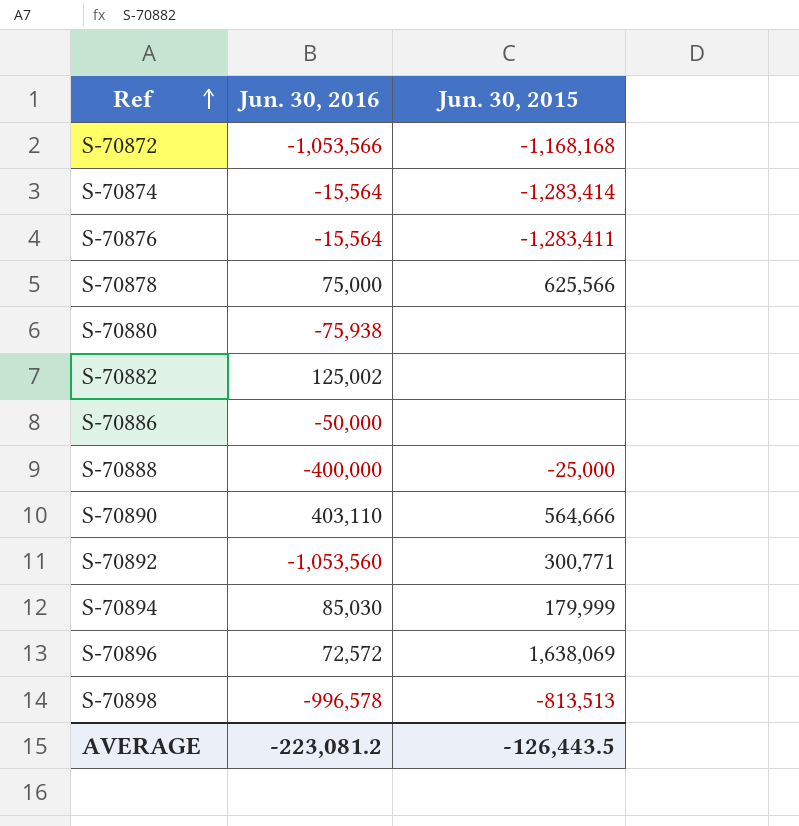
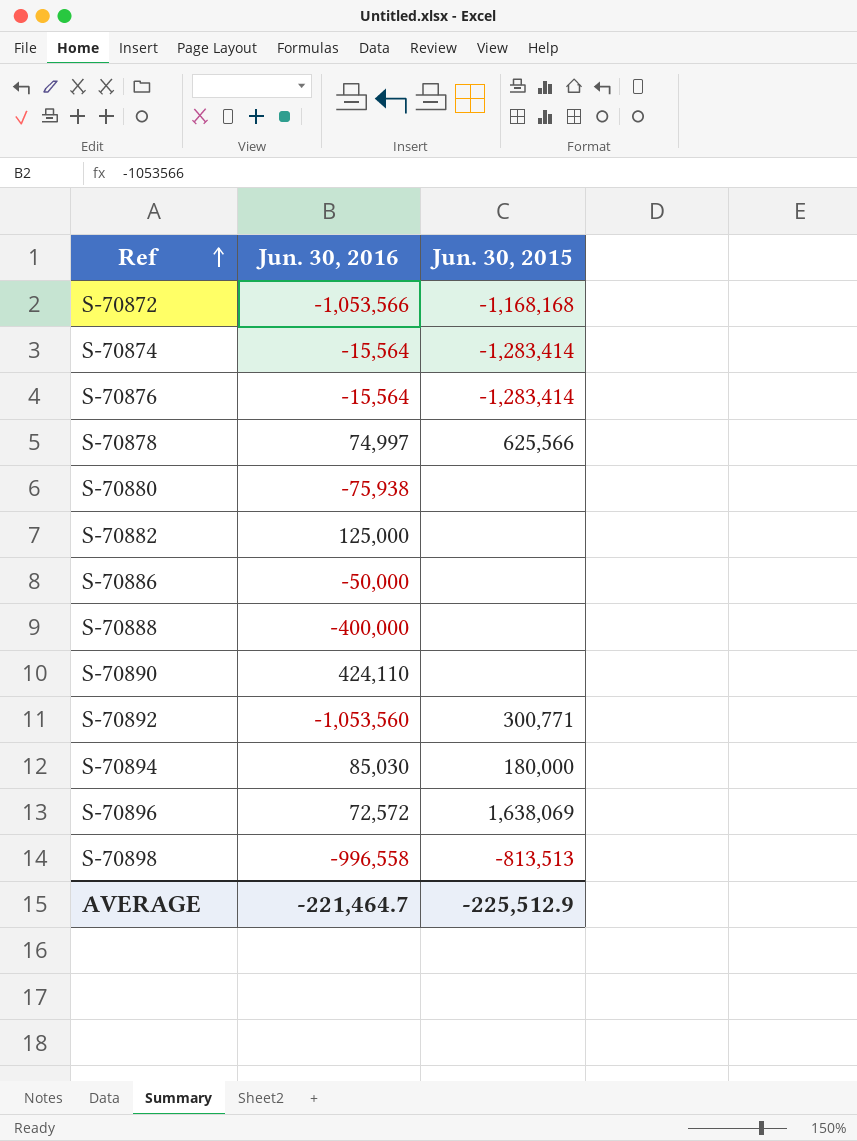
S-70876 | Jun. 30, 2015: -1,283,411 -> -1,283,414
S-70878 | Jun. 30, 2016: 75,000 -> 74,997
S-70882 | Jun. 30, 2016: 125,002 -> 125,000
S-70888 | Jun. 30, 2015: -25,000 -> none
S-70890 | Jun. 30, 2016: 403,110 -> 424,110
S-70890 | Jun. 30, 2015: 564,666 -> none
S-70894 | Jun. 30, 2015: 179,999 -> 180,000
S-70898 | Jun. 30, 2016: -996,578 -> -996,558
AVERAGE | Jun. 30, 2016: -223,081.2 -> -221,464.7
AVERAGE | Jun. 30, 2015: -126,443.5 -> -225,512.9

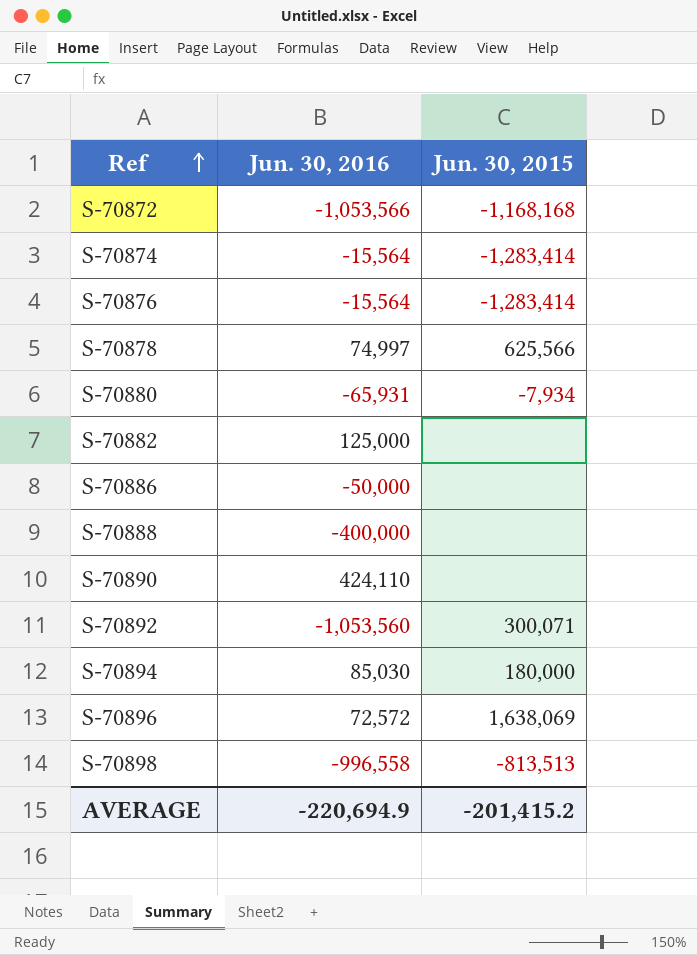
S-70880 | Jun. 30, 2016: -75,938 -> -65,931
S-70880 | Jun. 30, 2015: none -> -7,934
S-70892 | Jun. 30, 2015: 300,771 -> 300,071
AVERAGE | Jun. 30, 2016: -221,464.7 -> -220,694.9
AVERAGE | Jun. 30, 2015: -225,512.9 -> -201,415.2

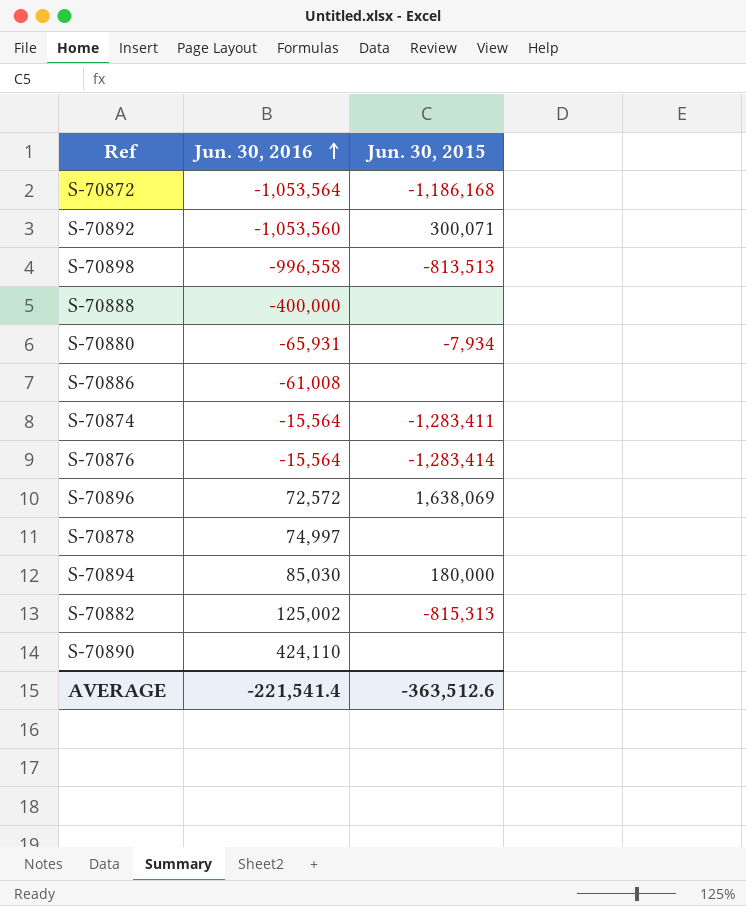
row order: Ref ascending -> Jun. 30, 2016 ascending
S-70872 | Jun. 30, 2016: -1,053,566 -> -1,053,564
S-70872 | Jun. 30, 2015: -1,168,168 -> -1,186,168
S-70886 | Jun. 30, 2016: -50,000 -> -61,008
S-70874 | Jun. 30, 2015: -1,283,414 -> -1,283,411
S-70878 | Jun. 30, 2015: 625,566 -> none
S-70882 | Jun. 30, 2016: 125,000 -> 125,002
S-70882 | Jun. 30, 2015: none -> -815,313
AVERAGE | Jun. 30, 2016: -220,694.9 -> -221,541.4
AVERAGE | Jun. 30, 2015: -201,415.2 -> -363,512.6

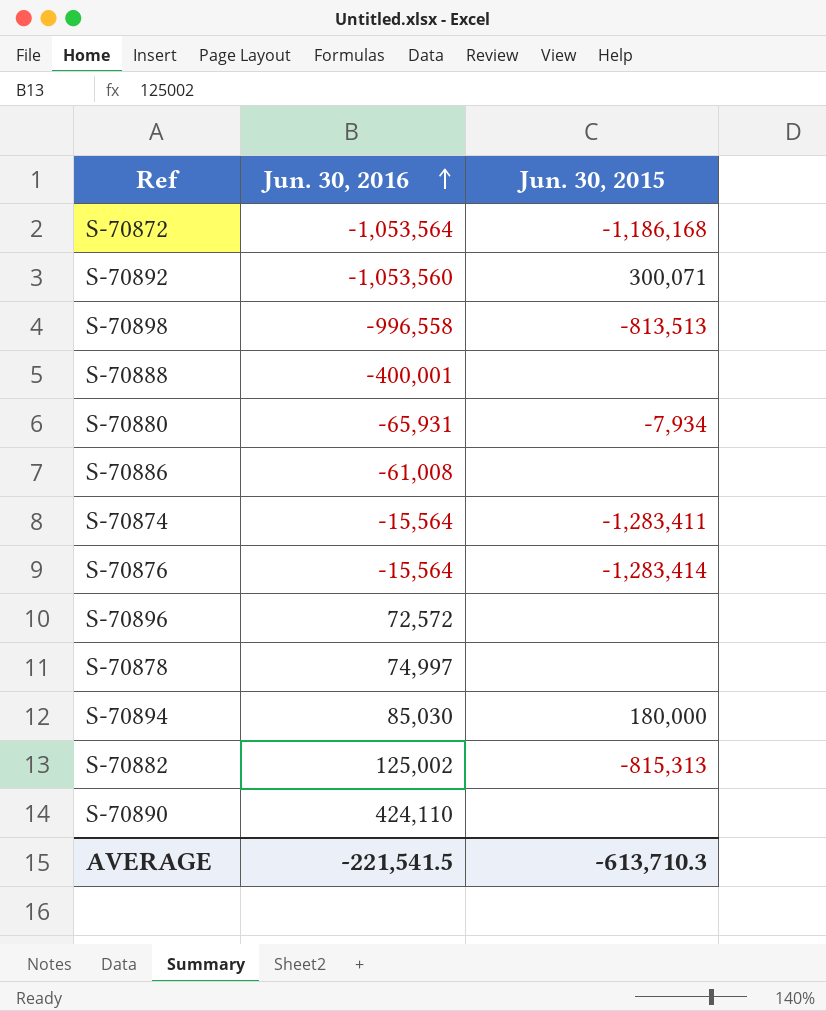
S-70888 | Jun. 30, 2016: -400,000 -> -400,001
S-70896 | Jun. 30, 2015: 1,638,069 -> none
AVERAGE | Jun. 30, 2016: -221,541.4 -> -221,541.5
AVERAGE | Jun. 30, 2015: -363,512.6 -> -613,710.3

